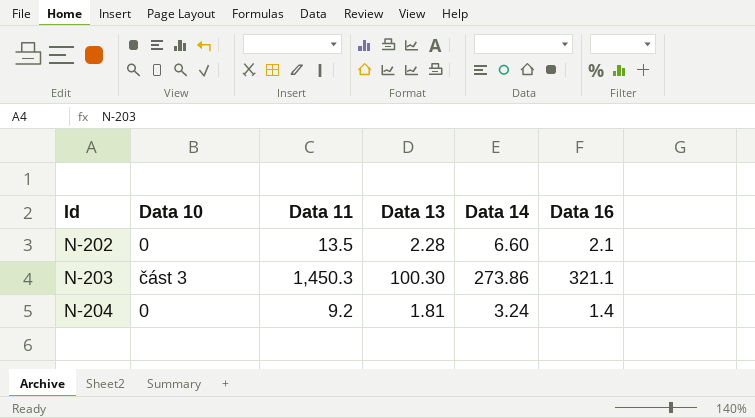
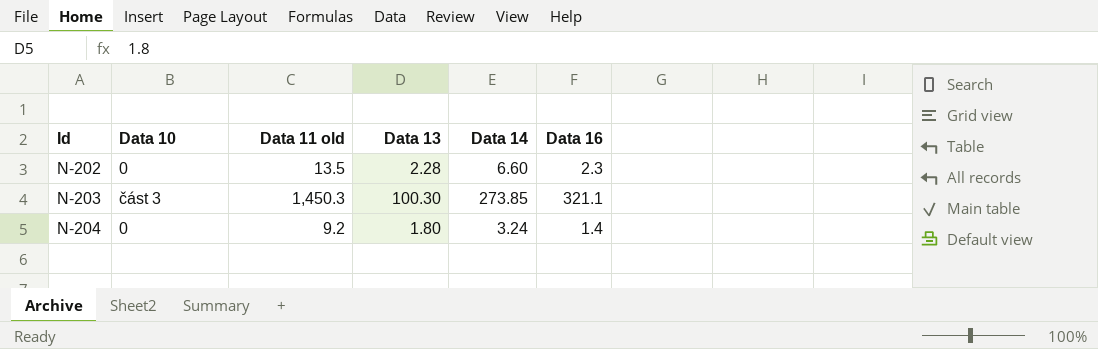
column name: Data 11 -> Data 11 old
N-202 | Data 16: 2.1 -> 2.3
N-203 | Data 14: 273.86 -> 273.85
N-204 | Data 13: 1.81 -> 1.80

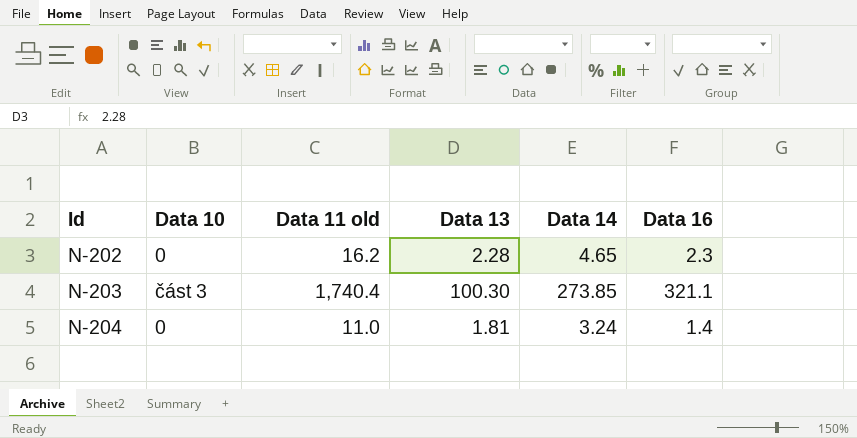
N-202 | Data 11 old: 13.5 -> 16.2
N-202 | Data 14: 6.60 -> 4.65
N-203 | Data 11 old: 1,450.3 -> 1,740.4
N-204 | Data 11 old: 9.2 -> 11.0
N-204 | Data 13: 1.80 -> 1.81

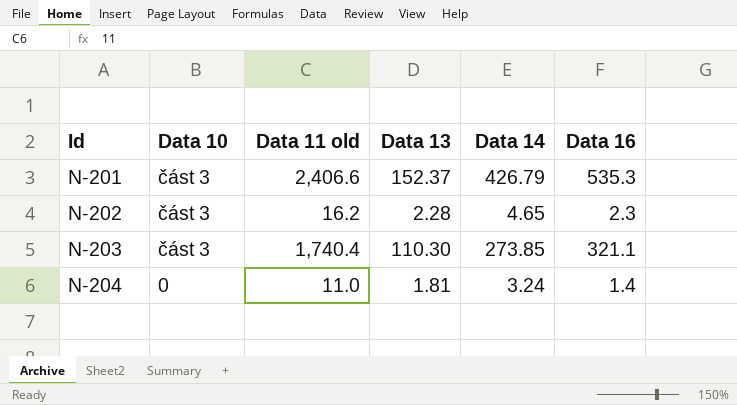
row N-201: none -> část 3 | 2,406.6 | 152.37 | 426.79 | 535.3
N-202 | Data 10: 0 -> část 3
N-203 | Data 13: 100.30 -> 110.30

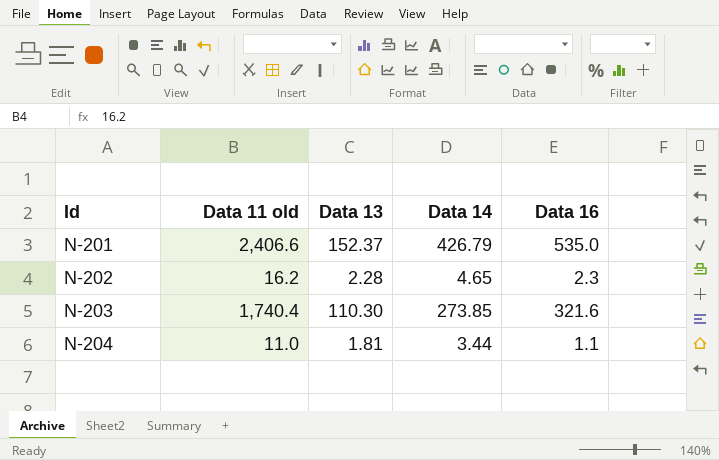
column Data 10 | position: 2 -> none
N-201 | Data 16: 535.3 -> 535.0
N-203 | Data 16: 321.1 -> 321.6
N-204 | Data 14: 3.24 -> 3.44
N-204 | Data 16: 1.4 -> 1.1

